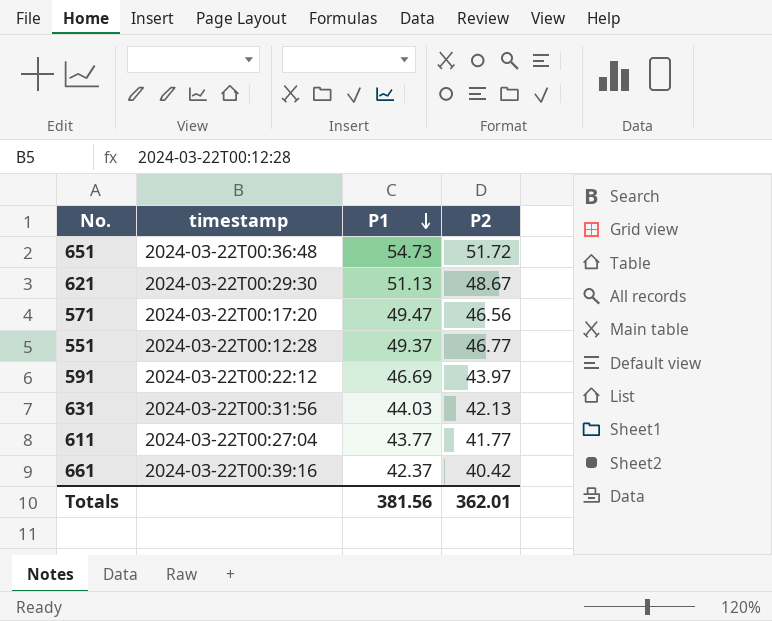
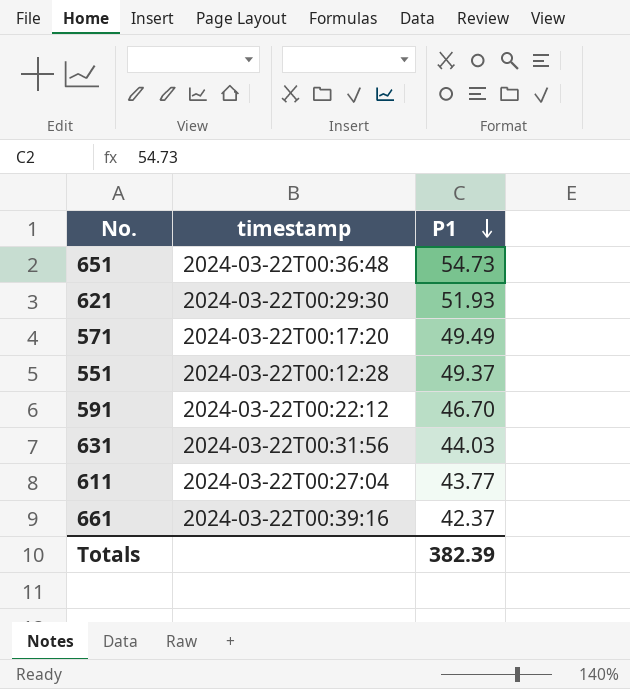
column P2 | position: 4 -> none
621 | P1: 51.13 -> 51.93
571 | P1: 49.47 -> 49.49
591 | P1: 46.69 -> 46.70
Totals | P1: 381.56 -> 382.39

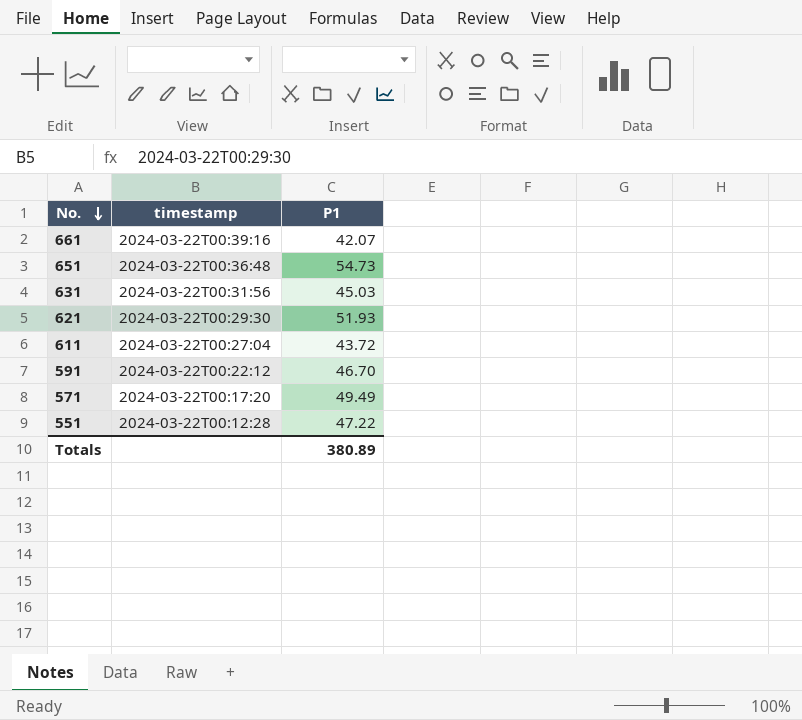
row order: P1 descending -> No. descending
661 | P1: 42.37 -> 42.07
631 | P1: 44.03 -> 45.03
611 | P1: 43.77 -> 43.72
551 | P1: 49.37 -> 47.22
Totals | P1: 382.39 -> 380.89

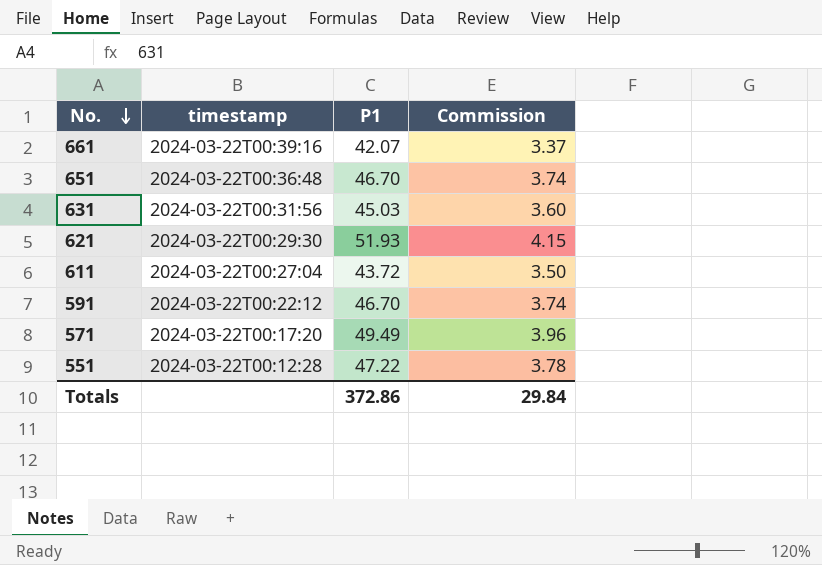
column Commission | formula: none -> [P1] * 0.08
651 | P1: 54.73 -> 46.70
Totals | P1: 380.89 -> 372.86

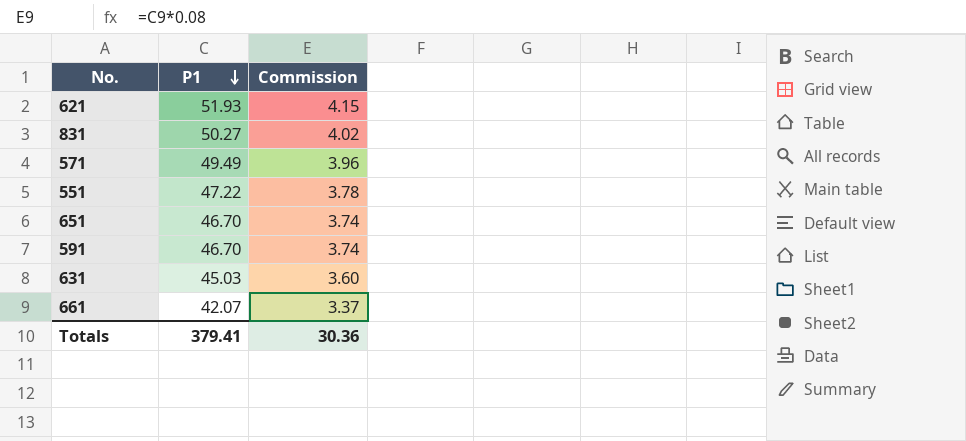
row order: No. descending -> P1 descending
column timestamp | position: 2 -> none
row 611: 2024-03-22T00:27:04 | 43.72 | 3.50 -> none
row 831: none -> 50.27 | 4.02
Totals | P1: 372.86 -> 379.41
Totals | Commission: 29.84 -> 30.36

